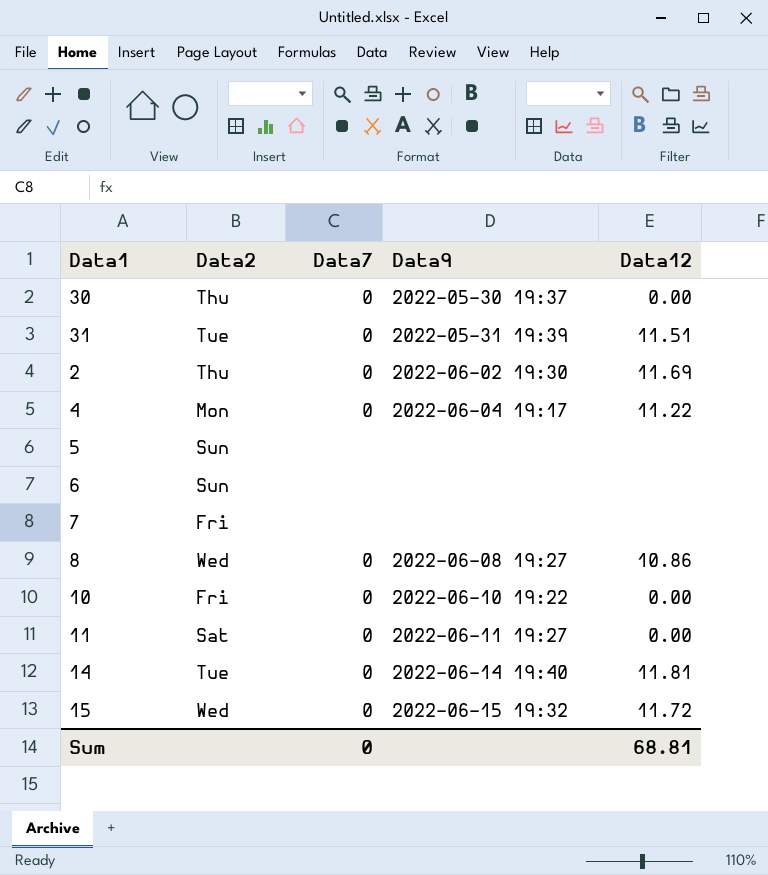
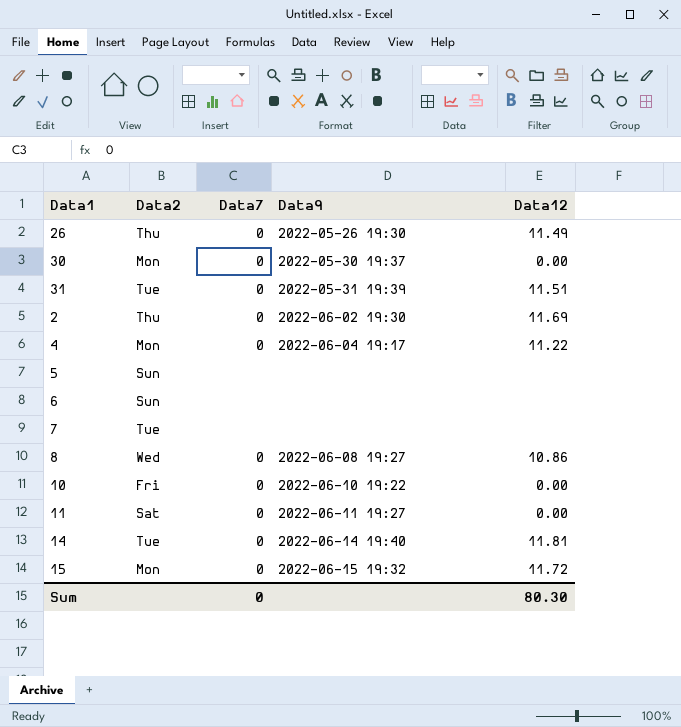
row 26: none -> Thu | 0 | 2022-05-26 19:30 | 11.49
30 | Data2: Thu -> Mon
7 | Data2: Fri -> Tue
15 | Data2: Wed -> Mon
Sum | Data12: 68.81 -> 80.30

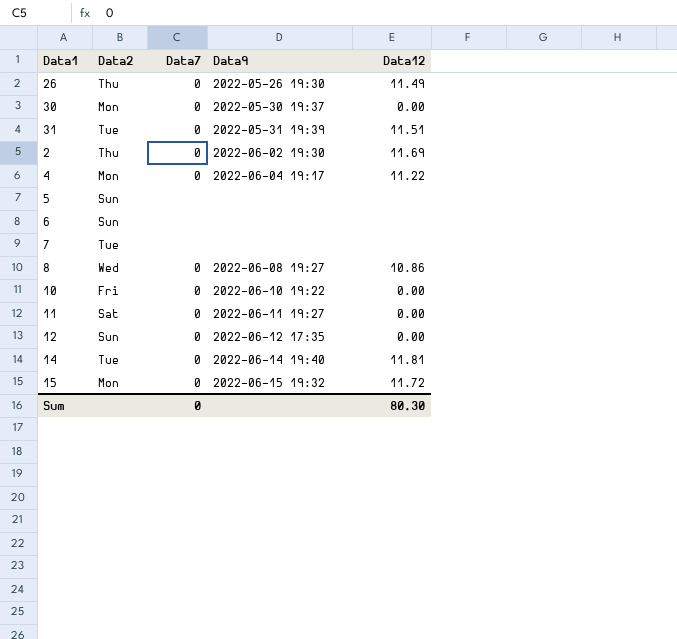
row 12: none -> Sun | 0 | 2022-06-12 17:35 | 0.00

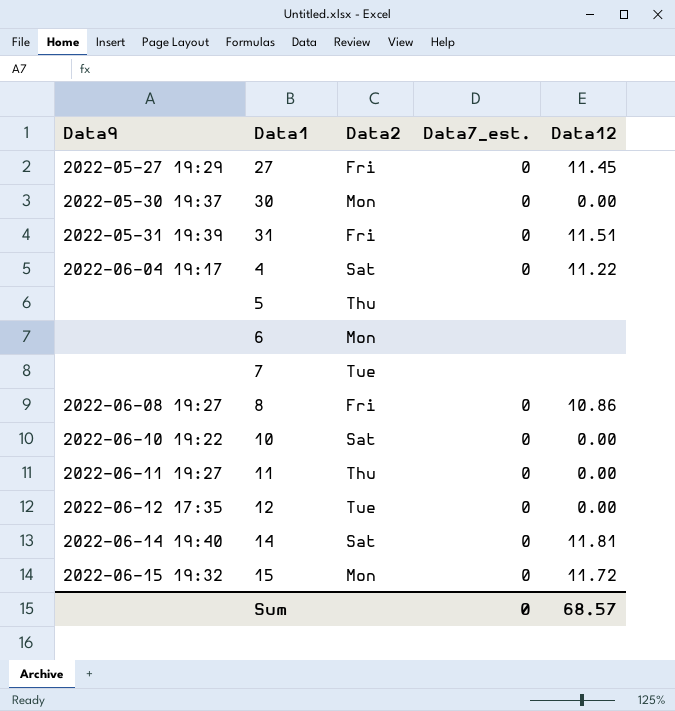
column Data9 | position: 4 -> 1
column name: Data7 -> Data7_est.
row 26: Thu | 0 | 2022-05-26 19:30 | 11.49 -> none
row 2: Thu | 0 | 2022-06-02 19:30 | 11.69 -> none
row 27: none -> 2022-05-27 19:29 | Fri | 0 | 11.45
31 | Data2: Tue -> Fri
4 | Data2: Mon -> Sat
5 | Data2: Sun -> Thu
6 | Data2: Sun -> Mon
8 | Data2: Wed -> Fri
10 | Data2: Fri -> Sat
11 | Data2: Sat -> Thu
12 | Data2: Sun -> Tue
14 | Data2: Tue -> Sat
Sum | Data12: 80.30 -> 68.57

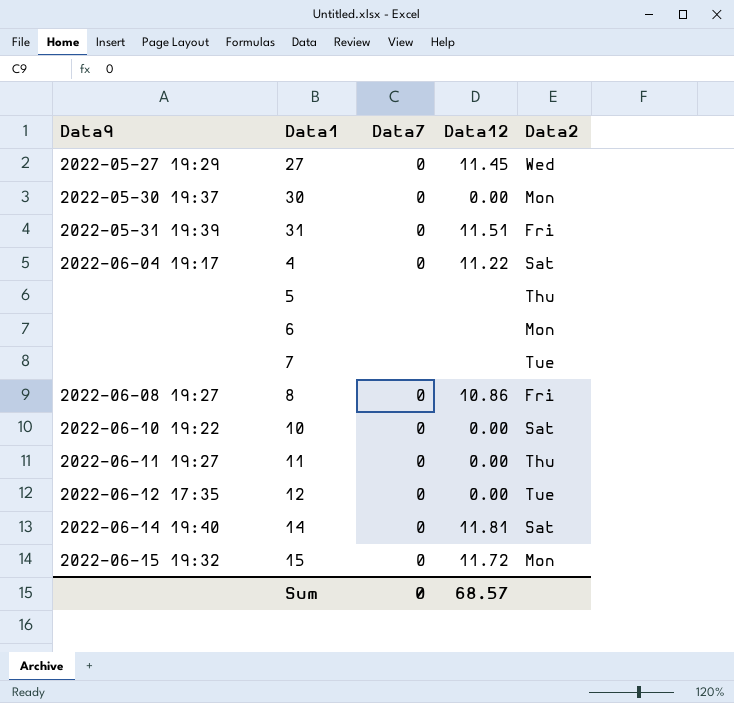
column name: Data7_est. -> Data7
column Data2 | position: 3 -> 5
27 | Data2: Fri -> Wed

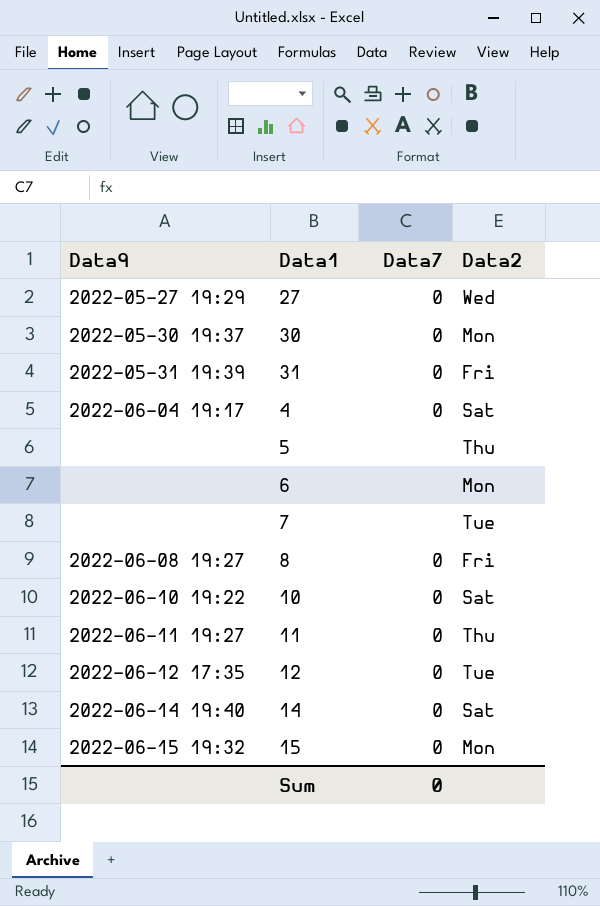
column Data12 | position: 4 -> none

